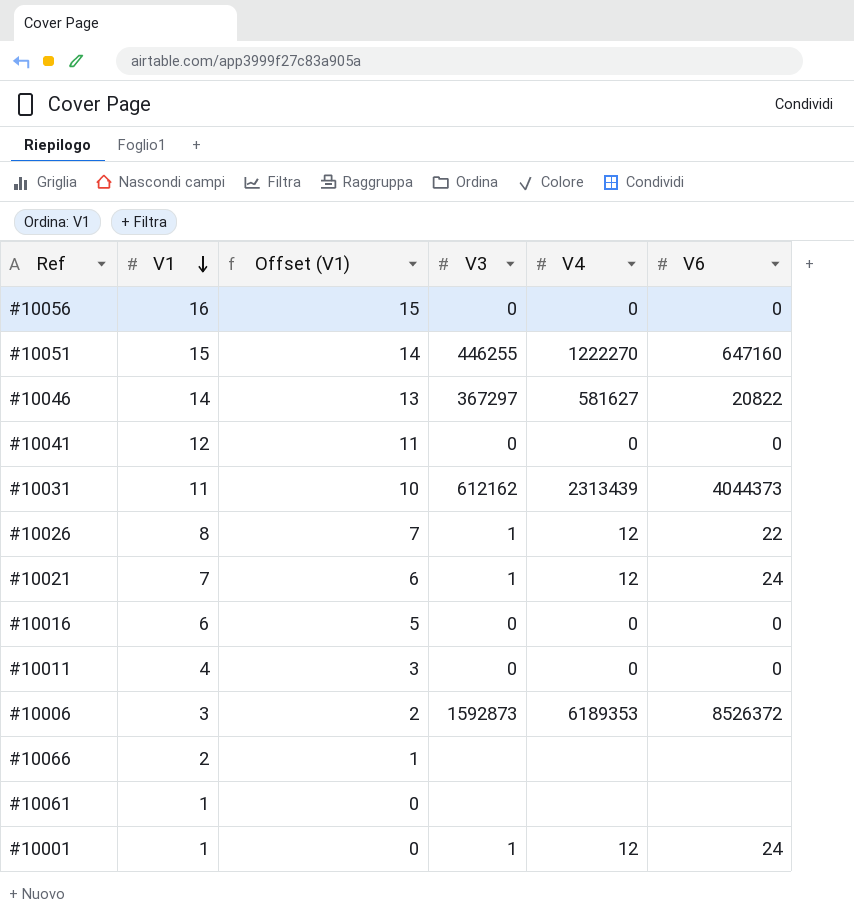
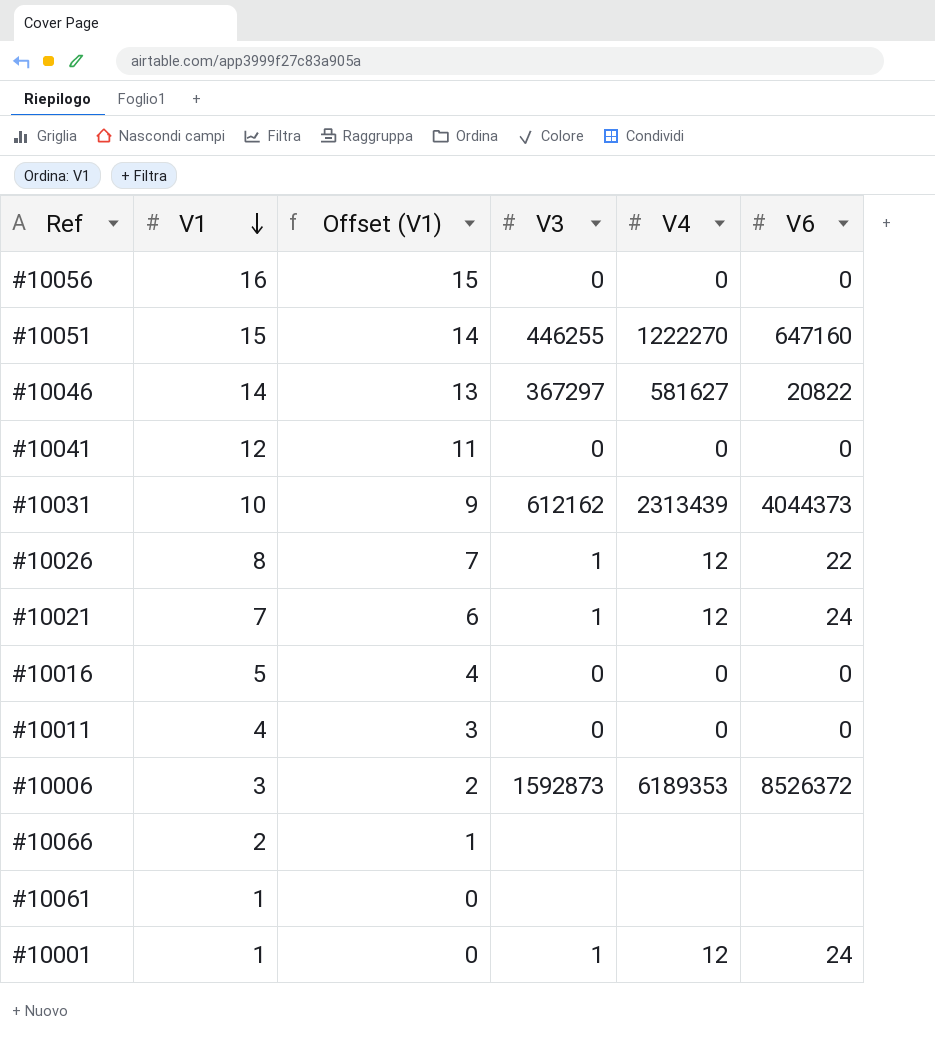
#10031 | V1: 11 -> 10
#10031 | Offset (V1): 10 -> 9
#10016 | V1: 6 -> 5
#10016 | Offset (V1): 5 -> 4

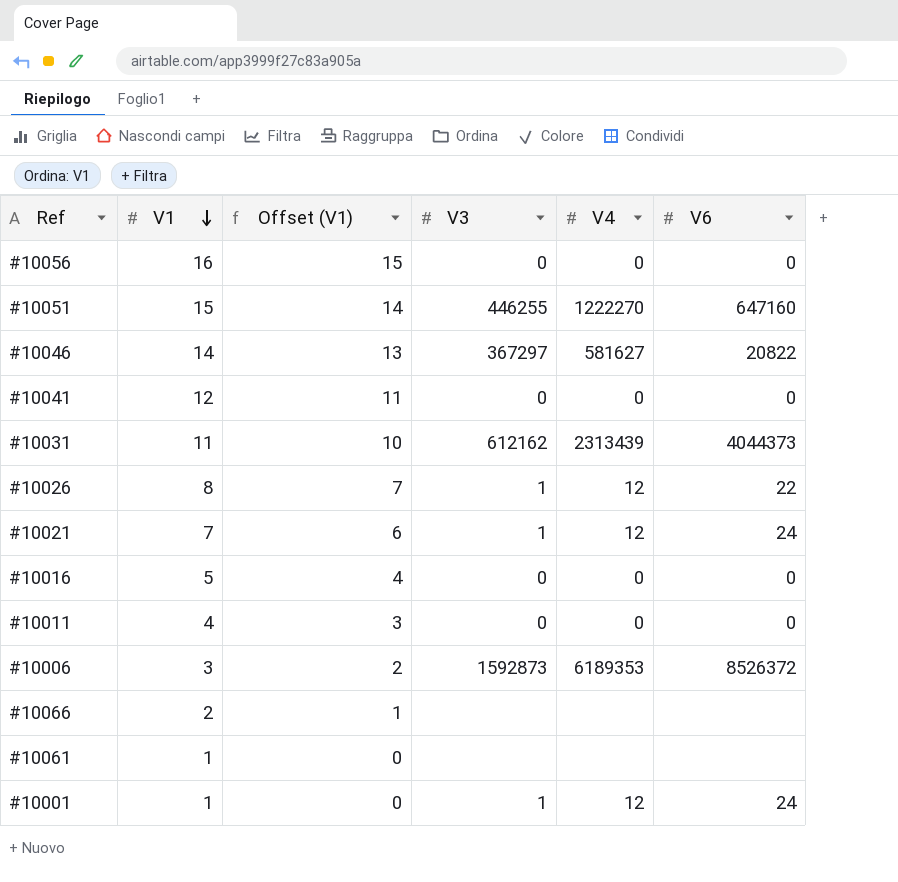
#10031 | V1: 10 -> 11
#10031 | Offset (V1): 9 -> 10

